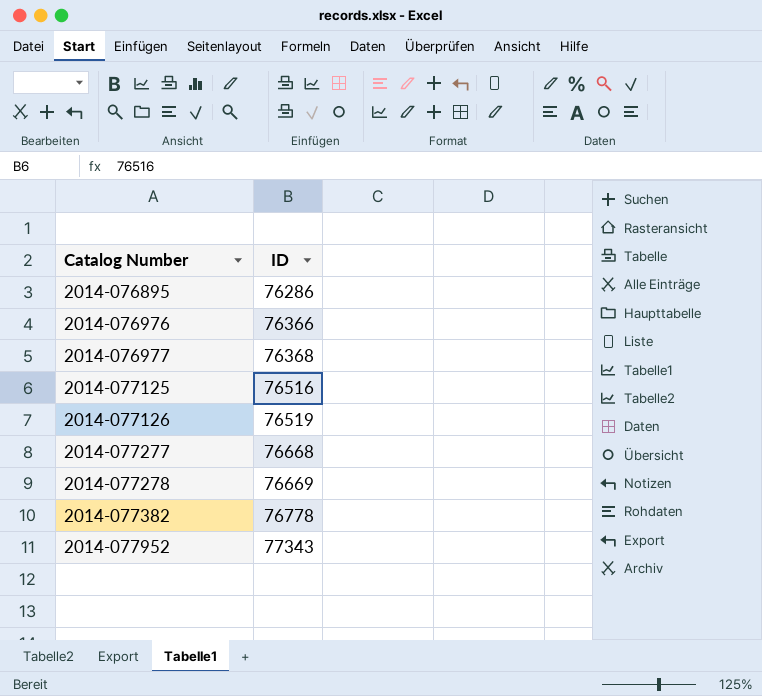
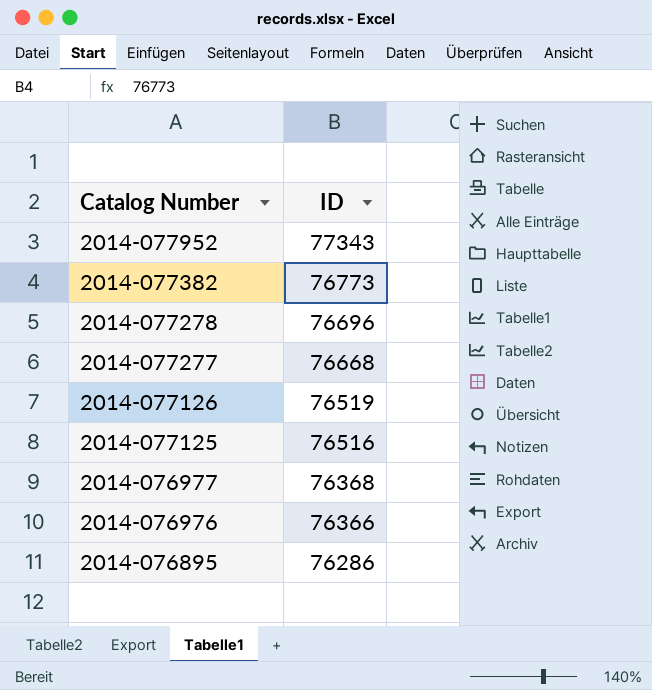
row order: Catalog Number ascending -> Catalog Number descending
2014-077382 | ID: 76778 -> 76773
2014-077278 | ID: 76669 -> 76696

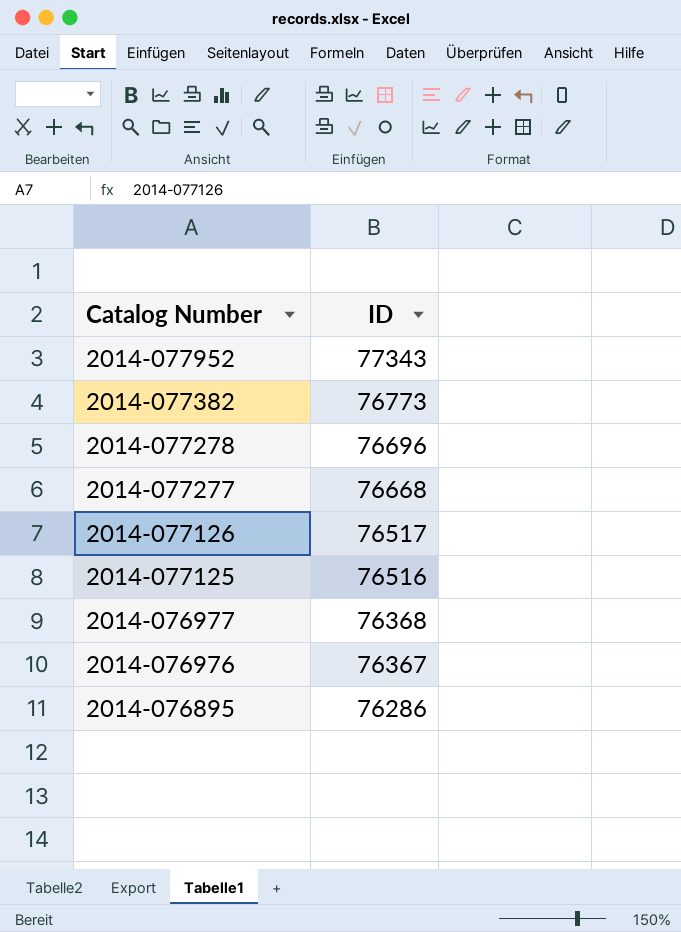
2014-077126 | ID: 76519 -> 76517
2014-076976 | ID: 76366 -> 76367

